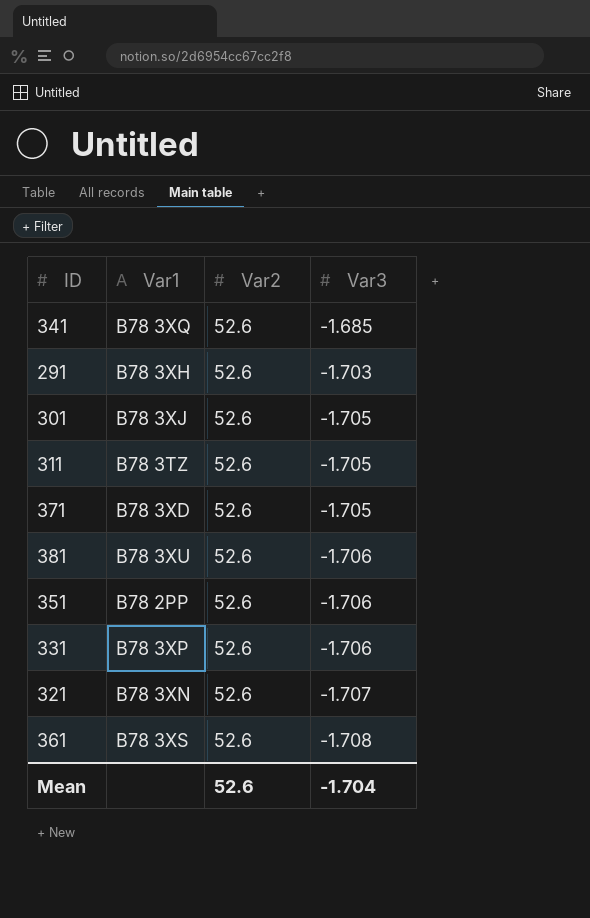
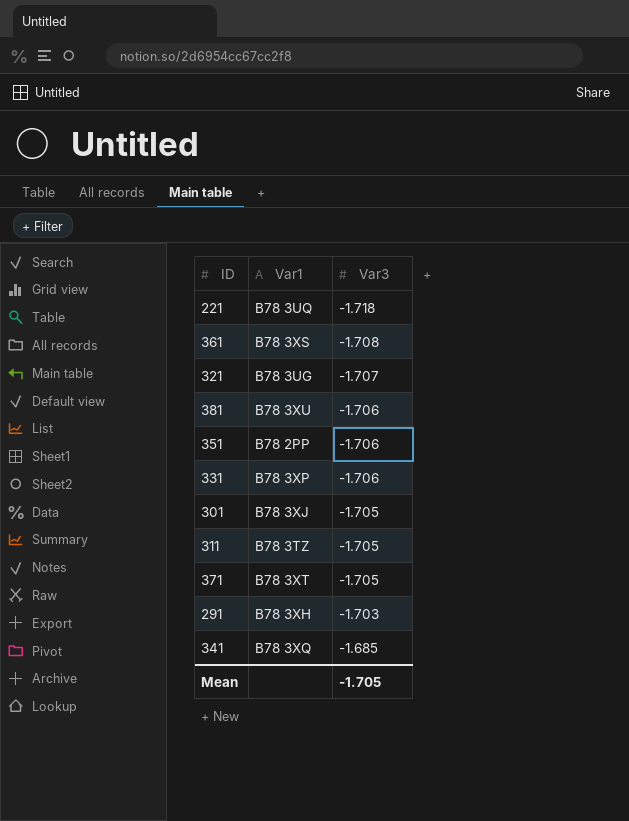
row order: Var3 descending -> Var3 ascending
column Var2 | position: 3 -> none
row 221: none -> B78 3UQ | -1.718
321 | Var1: B78 3XN -> B78 3UG
371 | Var1: B78 3XD -> B78 3XT
Mean | Var3: -1.704 -> -1.705

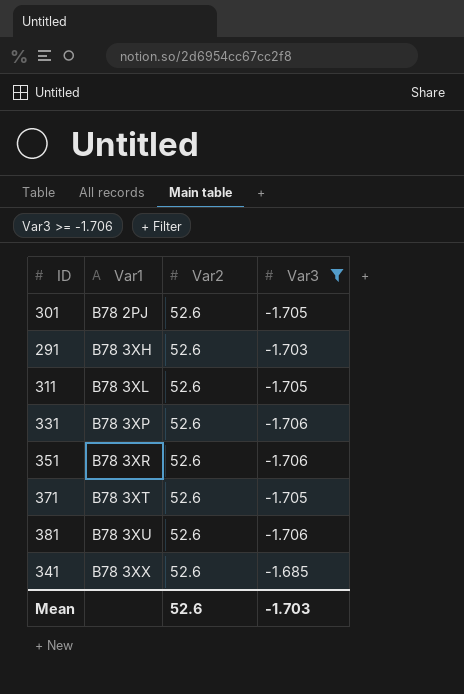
filter: none -> Var3 >= -1.706
row order: Var3 ascending -> Var1 ascending
column Var2 | position: none -> 3
301 | Var1: B78 3XJ -> B78 2PJ
311 | Var1: B78 3TZ -> B78 3XL
351 | Var1: B78 2PP -> B78 3XR
341 | Var1: B78 3XQ -> B78 3XX
Mean | Var3: -1.705 -> -1.703

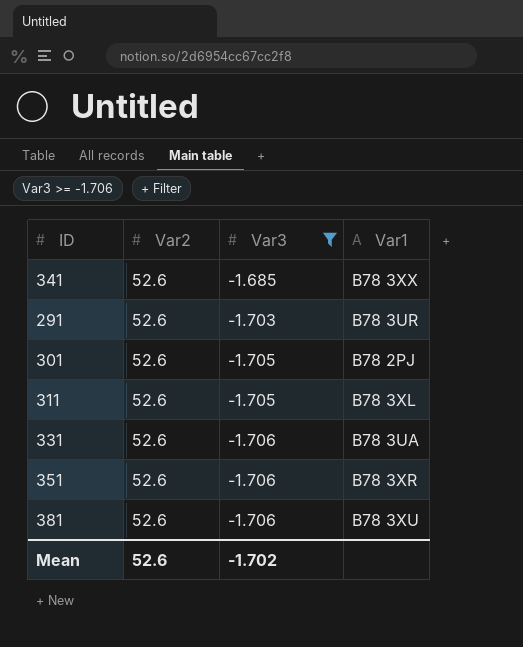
row order: Var1 ascending -> Var3 descending
column Var1 | position: 2 -> 4
row 371: B78 3XT | 52.6 | -1.705 -> none
291 | Var1: B78 3XH -> B78 3UR
331 | Var1: B78 3XP -> B78 3UA
Mean | Var3: -1.703 -> -1.702

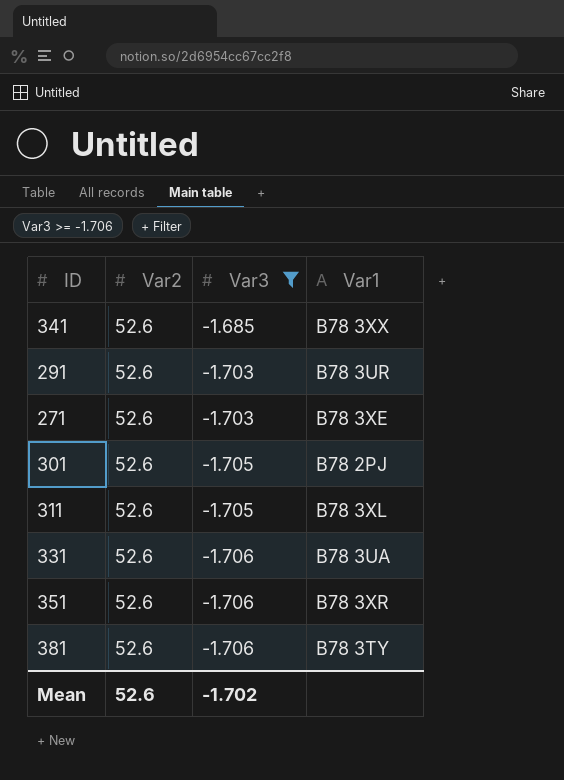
row 271: none -> 52.6 | -1.703 | B78 3XE
381 | Var1: B78 3XU -> B78 3TY

